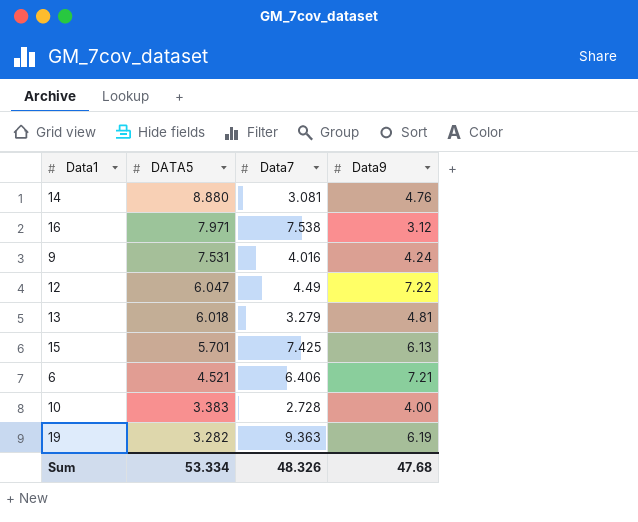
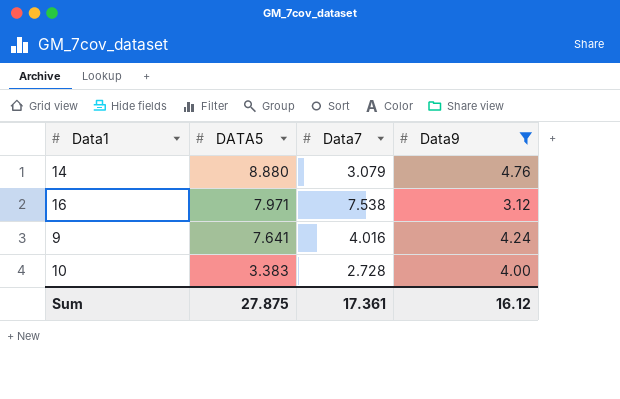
filter: none -> Data9 <= 4.76
14 | Data7: 3.081 -> 3.079
9 | DATA5: 7.531 -> 7.641
Sum | DATA5: 53.334 -> 27.875
Sum | Data7: 48.326 -> 17.361
Sum | Data9: 47.68 -> 16.12

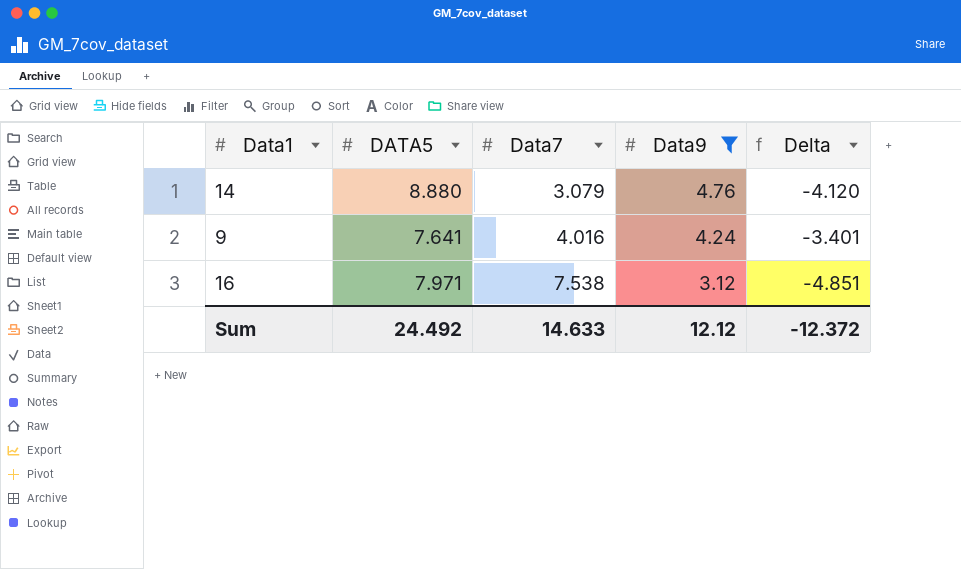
row order: DATA5 descending -> Data7 ascending
column Delta | formula: none -> [Data9] - [DATA5]
row 10: 3.383 | 2.728 | 4.00 -> none
Sum | DATA5: 27.875 -> 24.492
Sum | Data7: 17.361 -> 14.633
Sum | Data9: 16.12 -> 12.12

